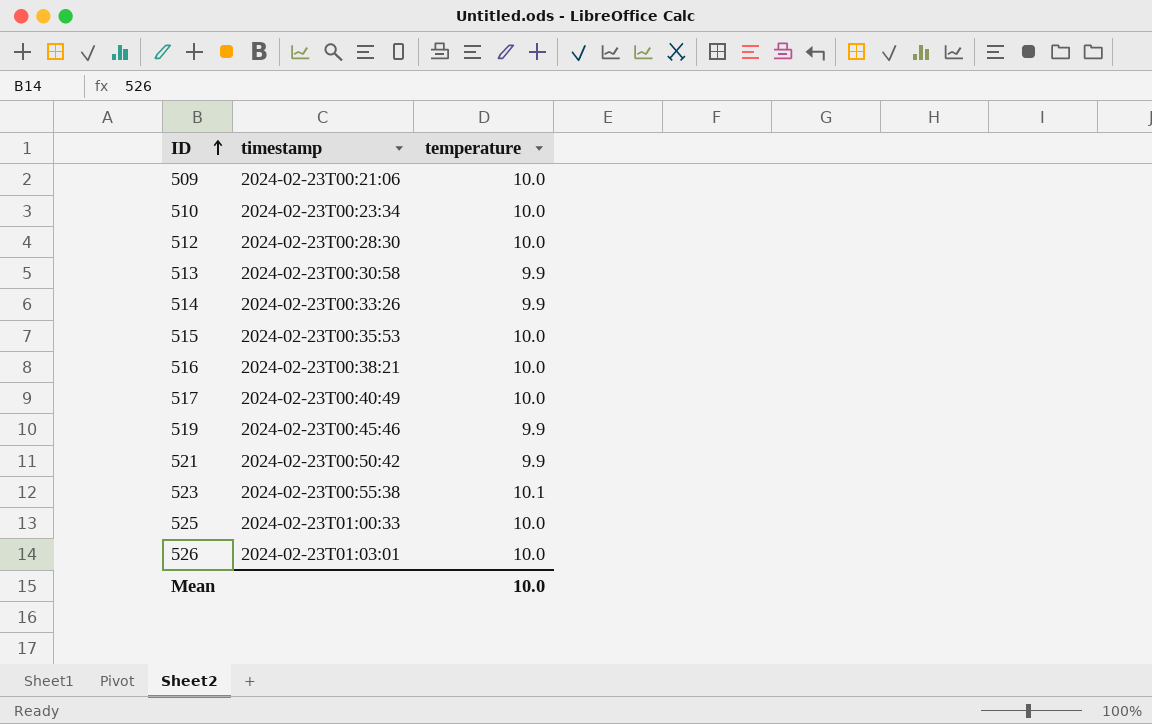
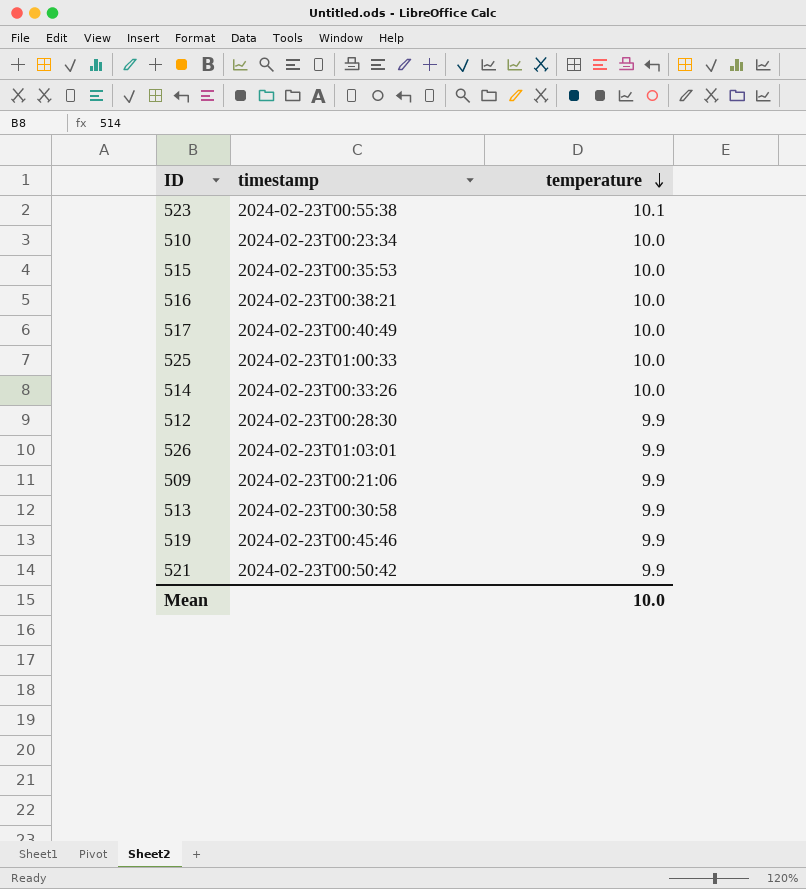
row order: ID ascending -> temperature descending
514 | temperature: 9.9 -> 10.0
512 | temperature: 10.0 -> 9.9
526 | temperature: 10.0 -> 9.9
509 | temperature: 10.0 -> 9.9

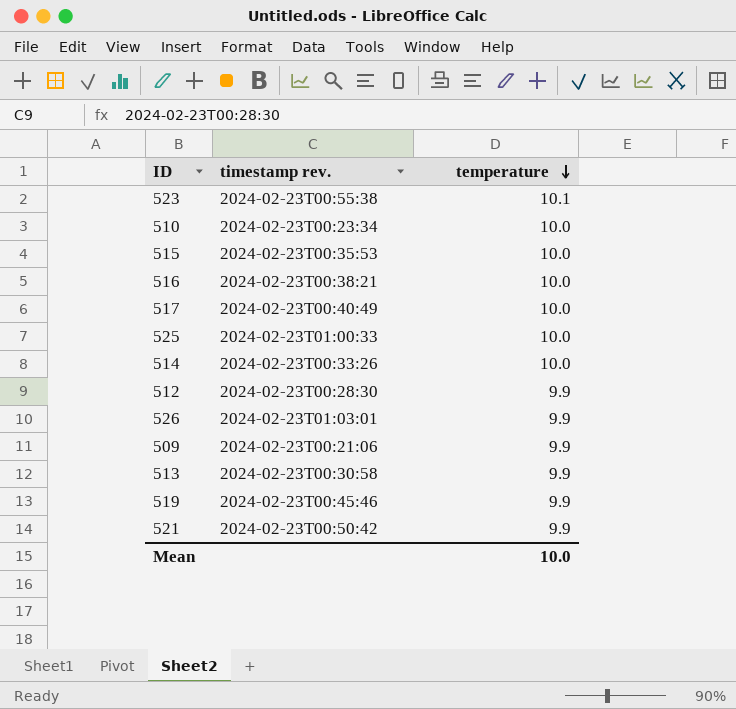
column name: timestamp -> timestamp rev.

